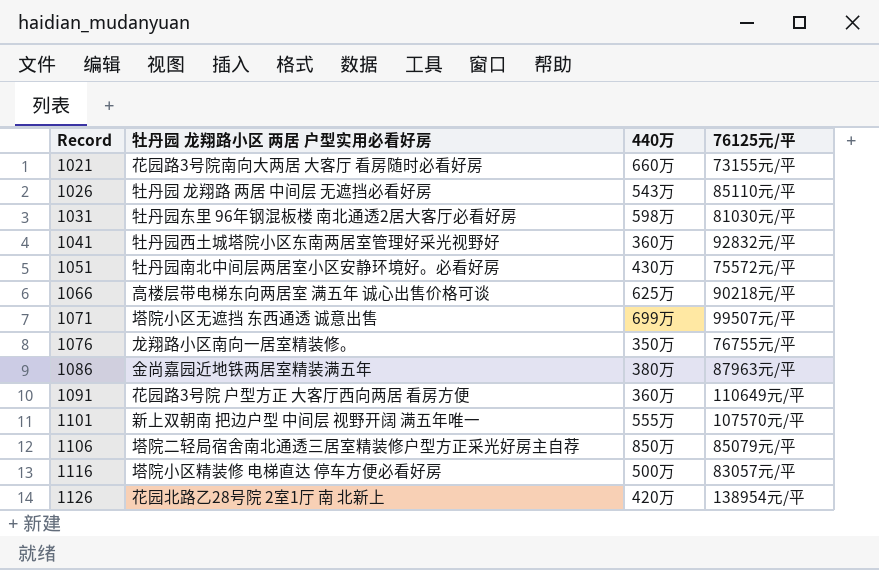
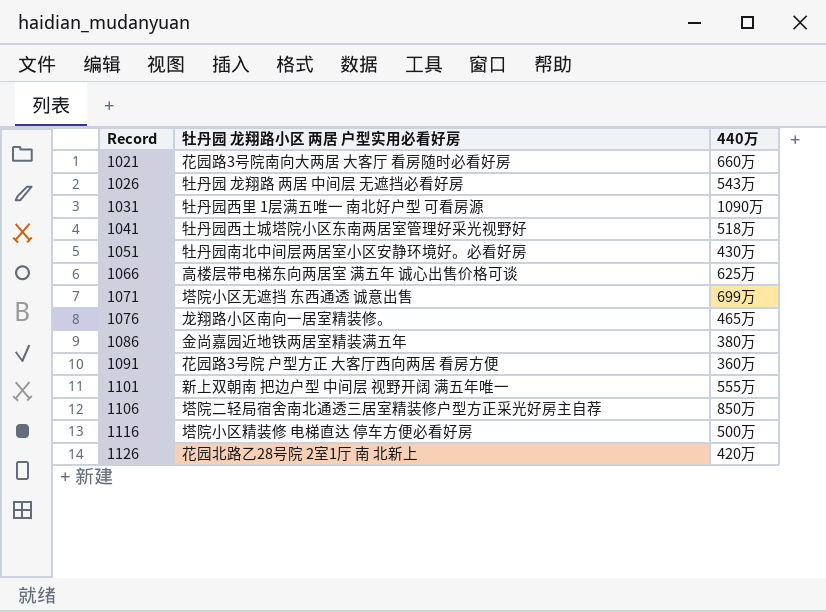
column 76125元/平 | position: 4 -> none
1031 | 牡丹园 龙翔路小区 两居 户型实用必看好房: 牡丹园东里 96年钢混板楼 南北通透2居大客厅必看好房 -> 牡丹园西里 1层满五唯一 南北好户型 可看房源
1031 | 440万: 598万 -> 1090万
1041 | 440万: 360万 -> 518万
1076 | 440万: 350万 -> 465万

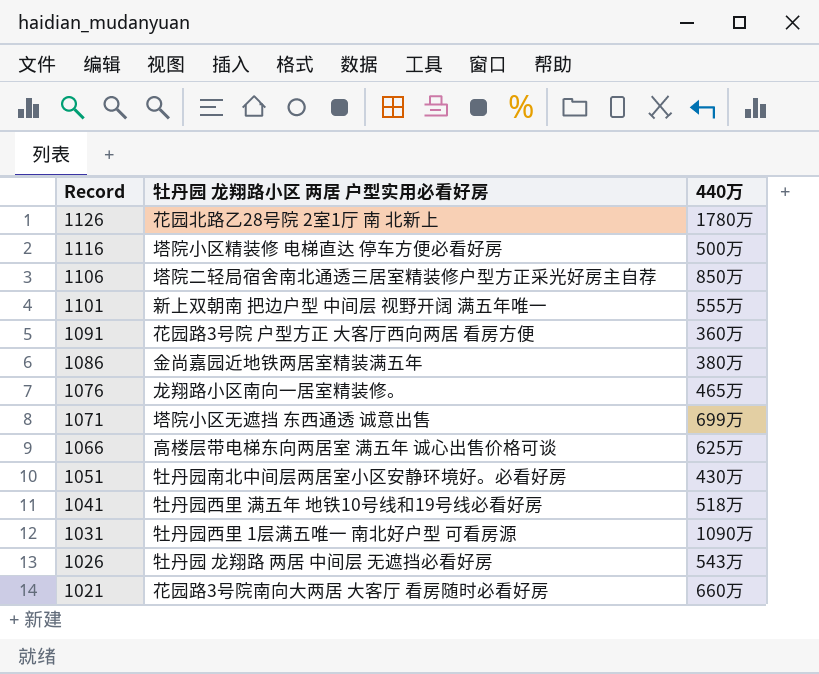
row order: Record ascending -> Record descending
1126 | 440万: 420万 -> 1780万
1041 | 牡丹园 龙翔路小区 两居 户型实用必看好房: 牡丹园西土城塔院小区东南两居室管理好采光视野好 -> 牡丹园西里 满五年 地铁10号线和19号线必看好房

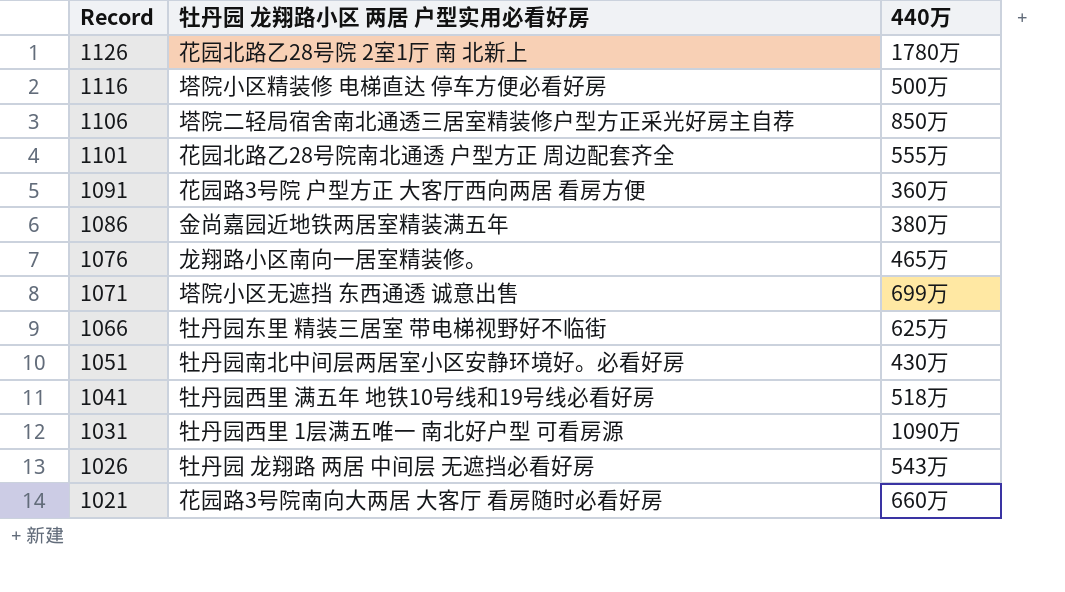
1101 | 牡丹园 龙翔路小区 两居 户型实用必看好房: 新上双朝南 把边户型 中间层 视野开阔 满五年唯一 -> 花园北路乙28号院南北通透 户型方正 周边配套齐全
1066 | 牡丹园 龙翔路小区 两居 户型实用必看好房: 高楼层带电梯东向两居室 满五年 诚心出售价格可谈 -> 牡丹园东里 精装三居室 带电梯视野好不临街

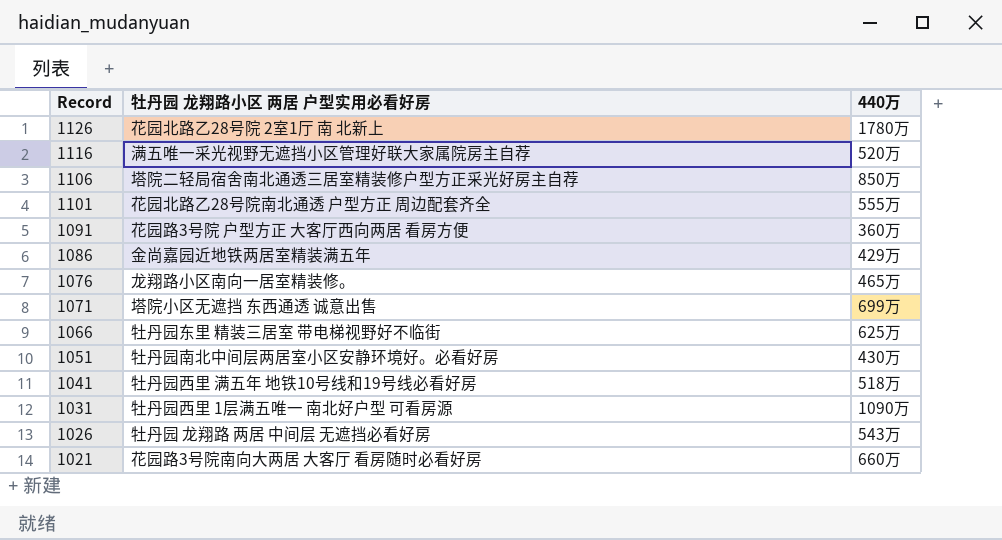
1116 | 牡丹园 龙翔路小区 两居 户型实用必看好房: 塔院小区精装修 电梯直达 停车方便必看好房 -> 满五唯一采光视野无遮挡小区管理好联大家属院房主自荐
1116 | 440万: 500万 -> 520万
1086 | 440万: 380万 -> 429万

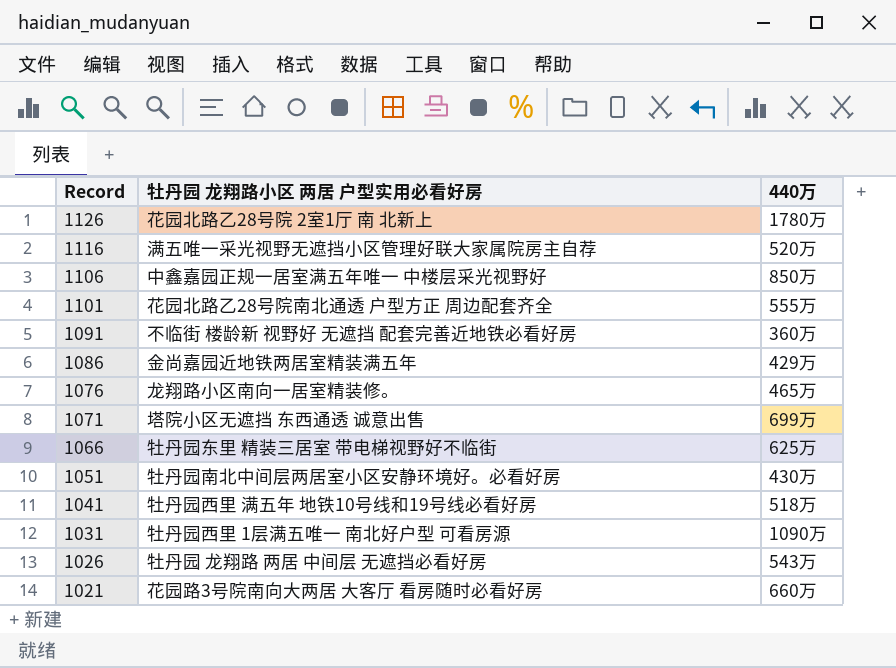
1106 | 牡丹园 龙翔路小区 两居 户型实用必看好房: 塔院二轻局宿舍南北通透三居室精装修户型方正采光好房主自荐 -> 中鑫嘉园正规一居室满五年唯一 中楼层采光视野好
1091 | 牡丹园 龙翔路小区 两居 户型实用必看好房: 花园路3号院 户型方正 大客厅西向两居 看房方便 -> 不临街 楼龄新 视野好 无遮挡 配套完善近地铁必看好房

